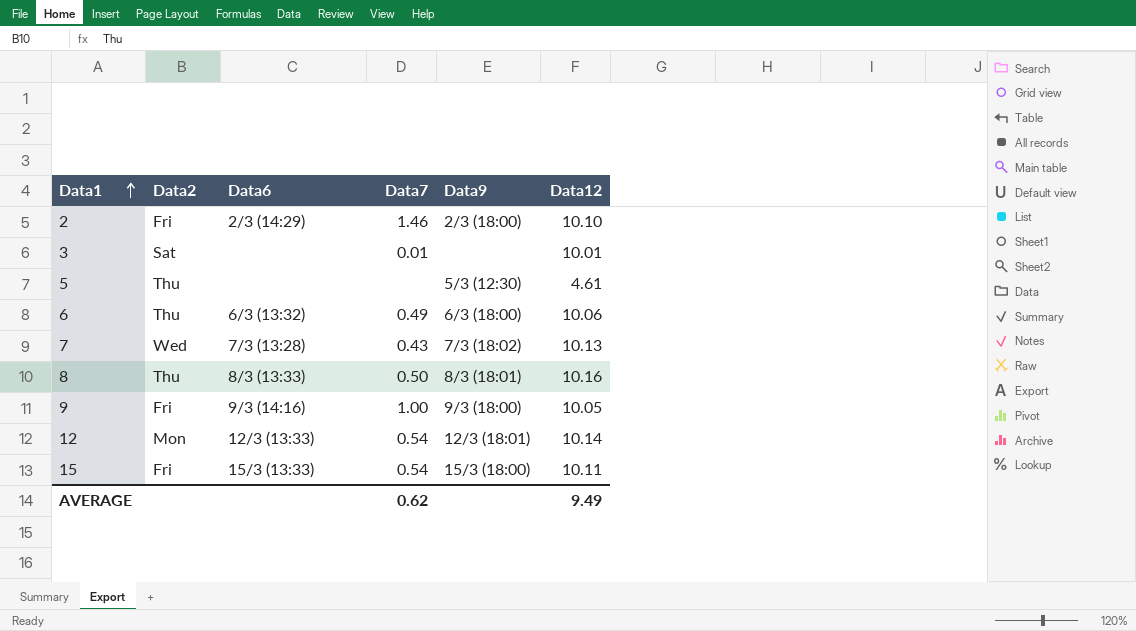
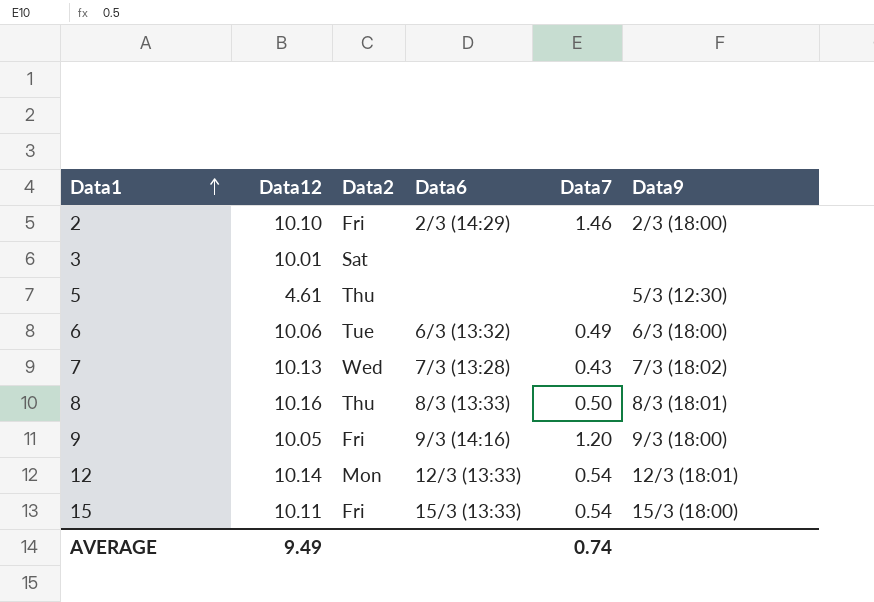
column Data12 | position: 6 -> 2
3 | Data7: 0.01 -> none
6 | Data2: Thu -> Tue
9 | Data7: 1.00 -> 1.20
AVERAGE | Data7: 0.62 -> 0.74

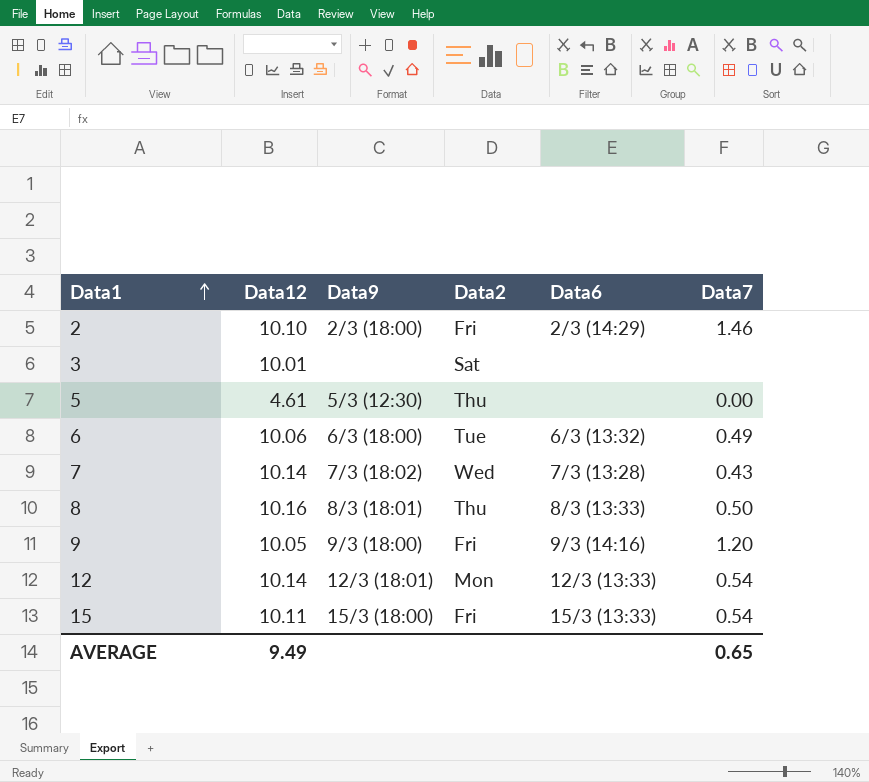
column Data9 | position: 6 -> 3
5 | Data7: none -> 0.00
7 | Data12: 10.13 -> 10.14
AVERAGE | Data7: 0.74 -> 0.65

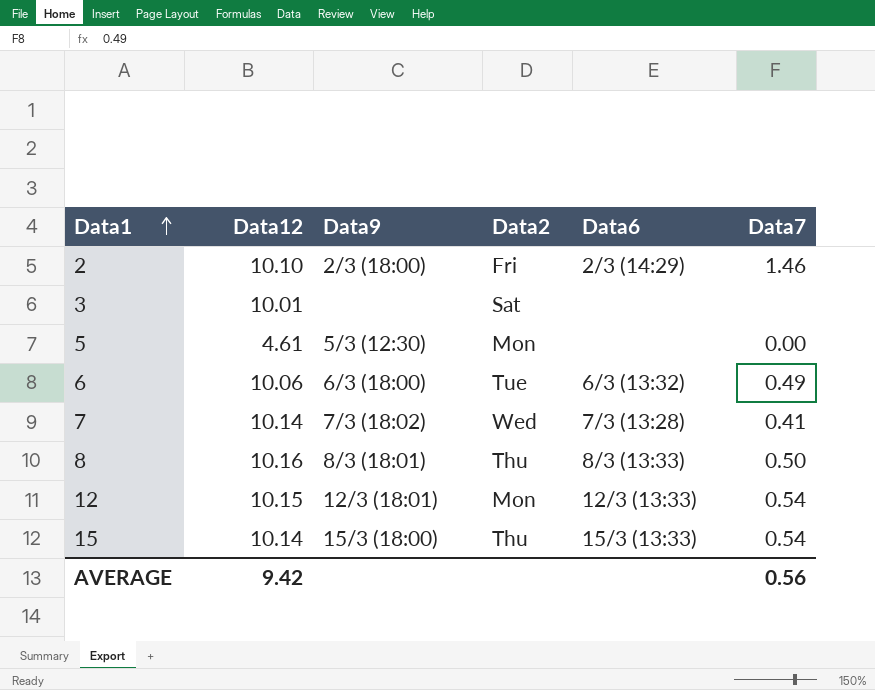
row 9: 10.05 | 9/3 (18:00) | Fri | 9/3 (14:16) | 1.20 -> none
5 | Data2: Thu -> Mon
7 | Data7: 0.43 -> 0.41
12 | Data12: 10.14 -> 10.15
15 | Data12: 10.11 -> 10.14
15 | Data2: Fri -> Thu
AVERAGE | Data12: 9.49 -> 9.42
AVERAGE | Data7: 0.65 -> 0.56

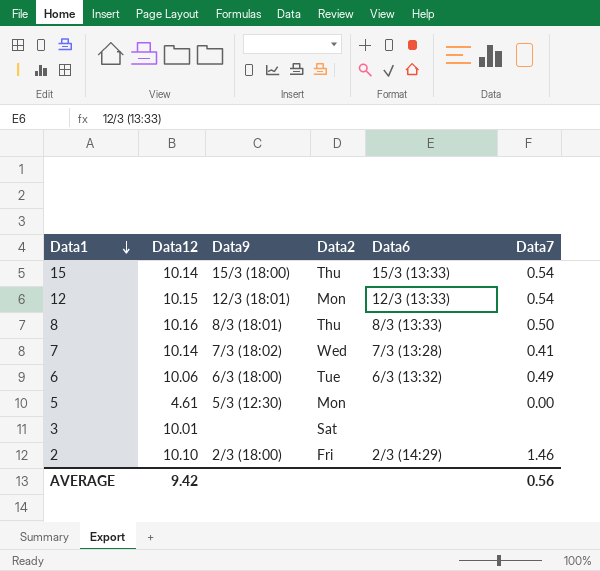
row order: Data1 ascending -> Data1 descending

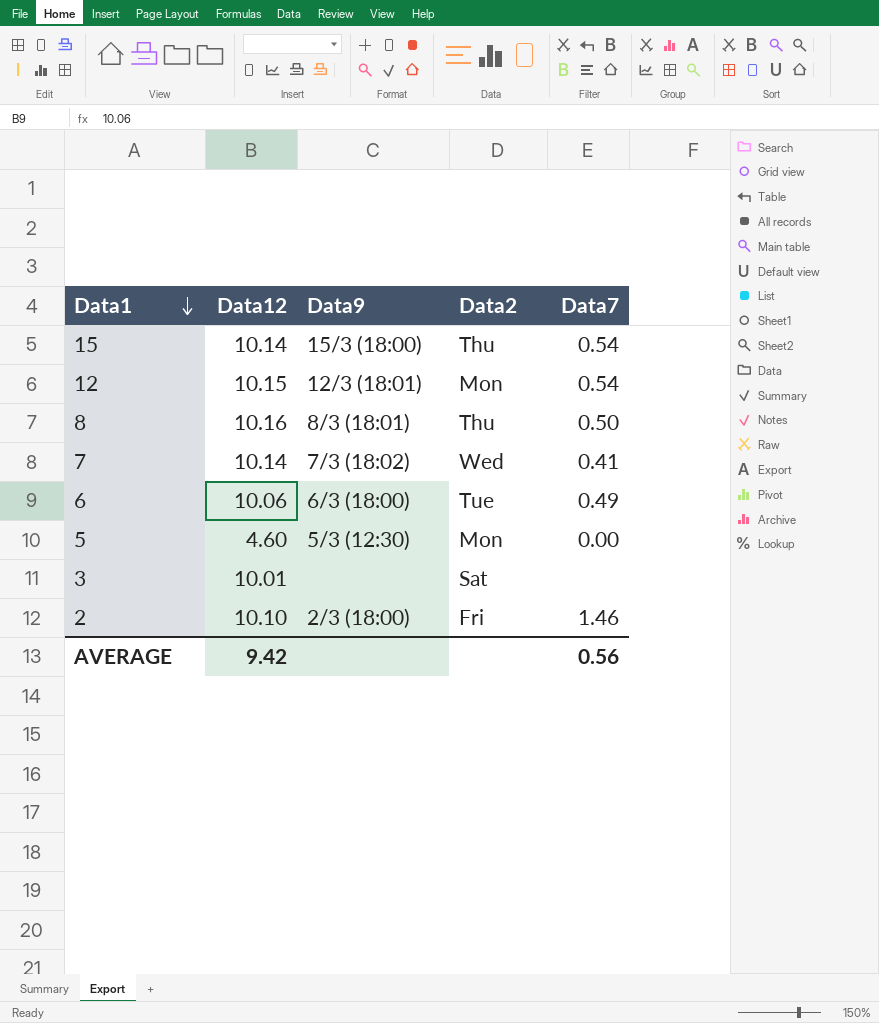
column Data6 | position: 5 -> none
5 | Data12: 4.61 -> 4.60

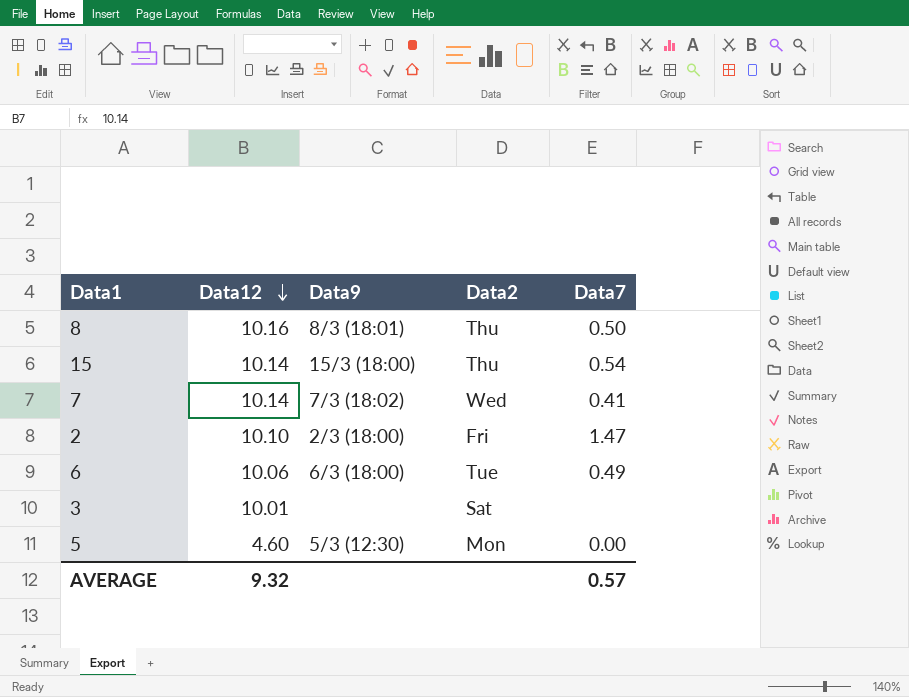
row order: Data1 descending -> Data12 descending
row 12: 10.15 | 12/3 (18:01) | Mon | 0.54 -> none
2 | Data7: 1.46 -> 1.47
AVERAGE | Data12: 9.42 -> 9.32
AVERAGE | Data7: 0.56 -> 0.57

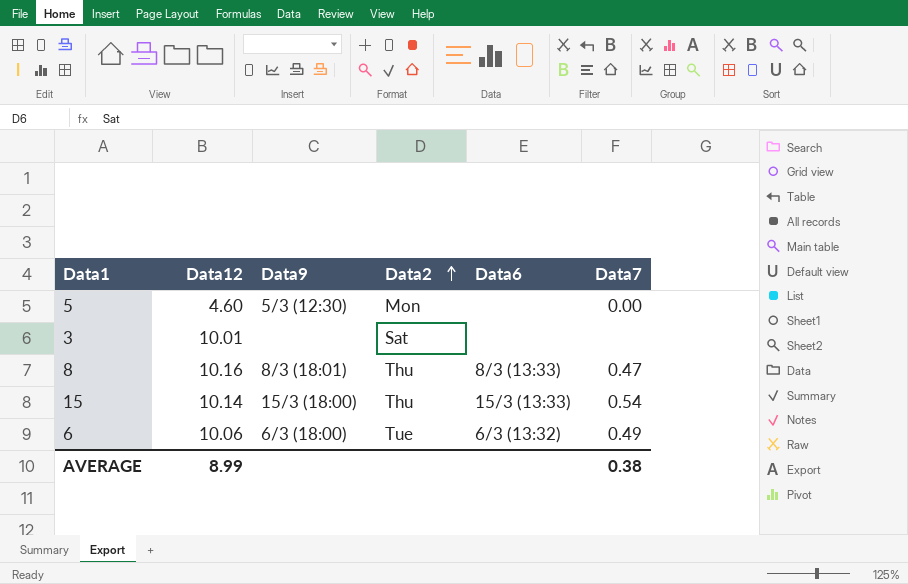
row order: Data12 descending -> Data2 ascending
column Data6 | position: none -> 5
row 7: 10.14 | 7/3 (18:02) | Wed | 0.41 -> none
row 2: 10.10 | 2/3 (18:00) | Fri | 1.47 -> none
8 | Data7: 0.50 -> 0.47
AVERAGE | Data12: 9.32 -> 8.99
AVERAGE | Data7: 0.57 -> 0.38

